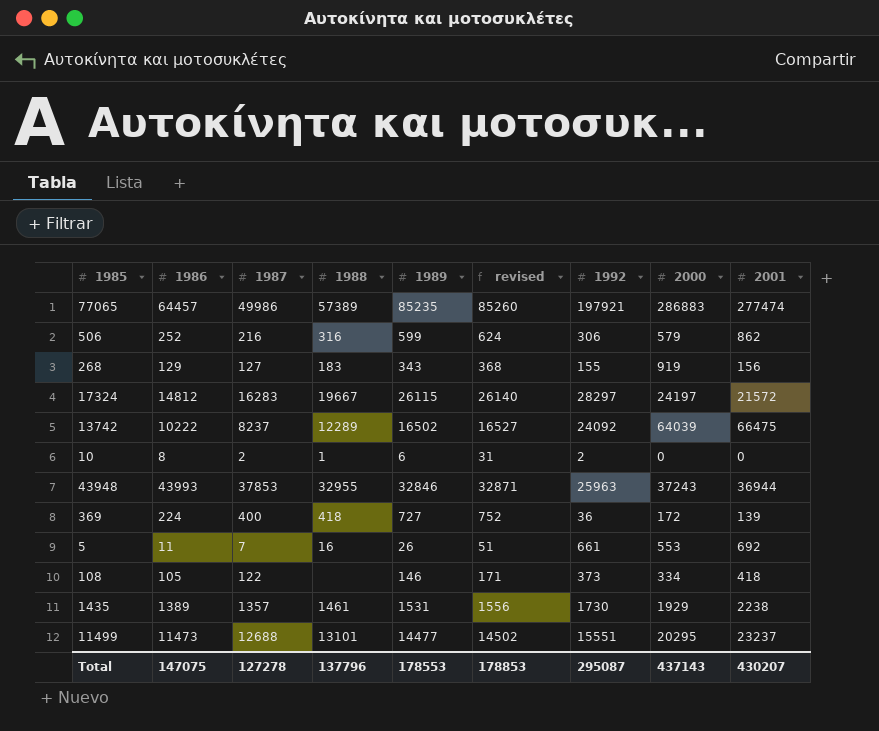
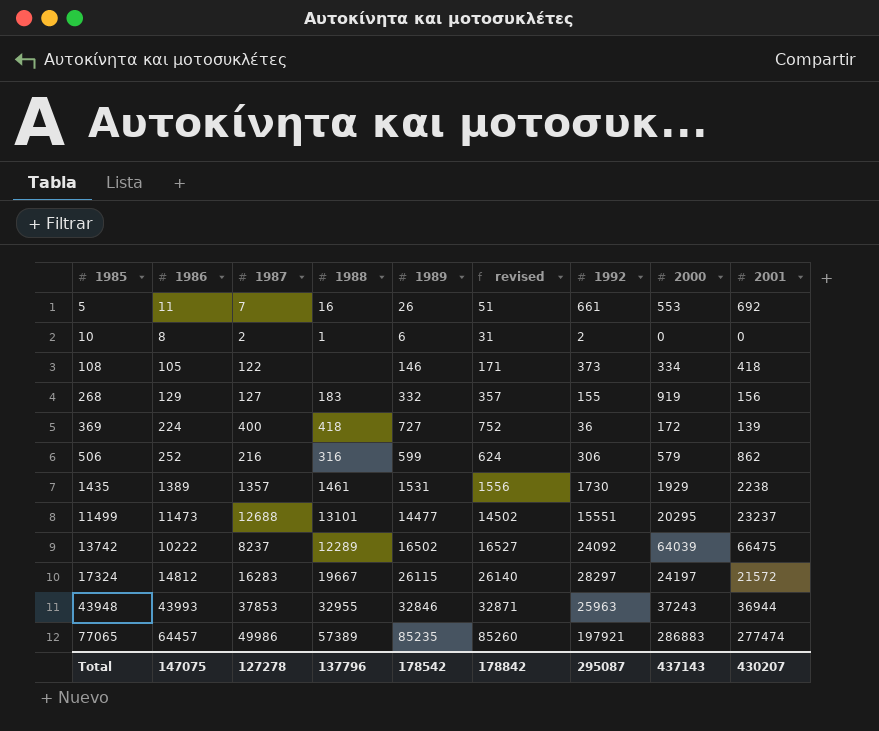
row order: none -> 1985 ascending
268 | 1989: 343 -> 332
268 | revised: 368 -> 357
Total | 1989: 178553 -> 178542
Total | revised: 178853 -> 178842

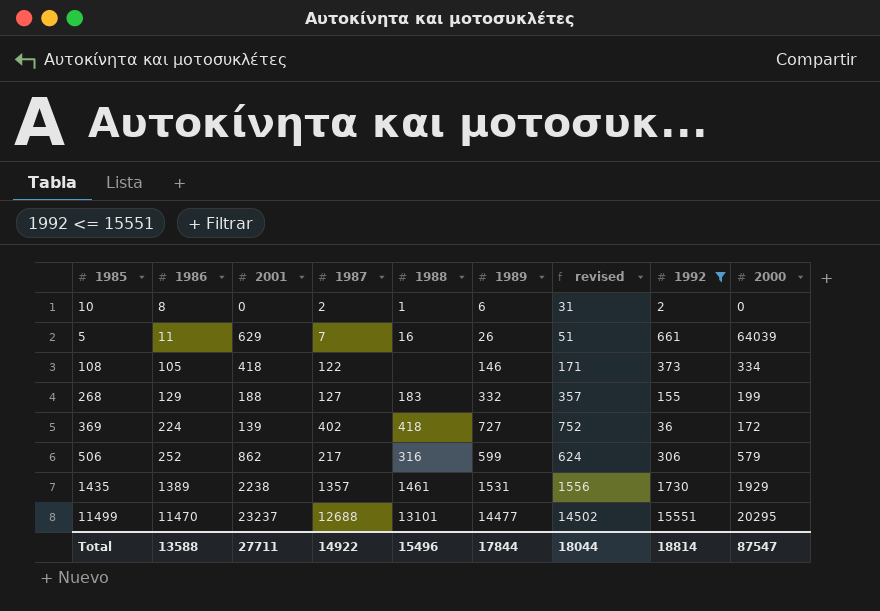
filter: none -> 1992 <= 15551
row order: 1985 ascending -> 1986 ascending
column 2001 | position: 9 -> 3
5 | 2001: 692 -> 629
5 | 2000: 553 -> 64039
268 | 2001: 156 -> 188
268 | 2000: 919 -> 199
369 | 1987: 400 -> 402
506 | 1987: 216 -> 217
11499 | 1986: 11473 -> 11470
Total | 1986: 147075 -> 13588
Total | 2001: 430207 -> 27711
Total | 1987: 127278 -> 14922
Total | 1988: 137796 -> 15496
Total | 1989: 178542 -> 17844
Total | revised: 178842 -> 18044
Total | 1992: 295087 -> 18814
Total | 2000: 437143 -> 87547

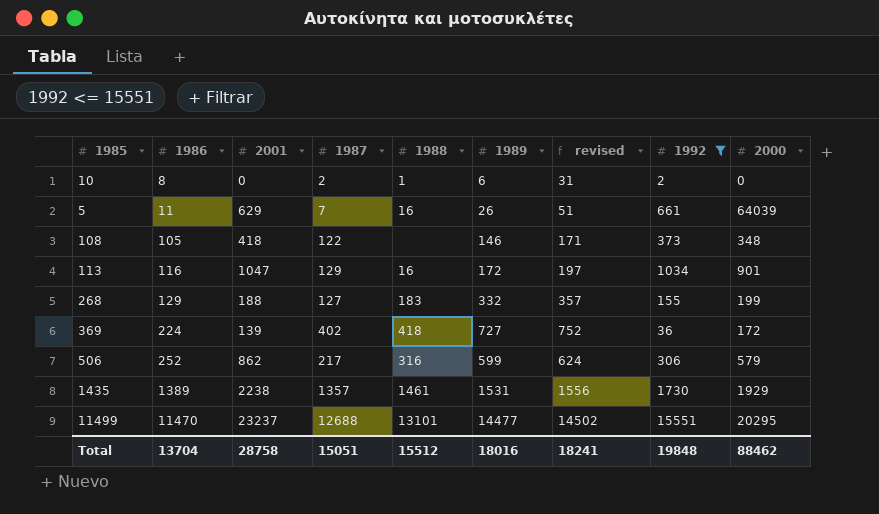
108 | 2000: 334 -> 348
row 113: none -> 116 | 1047 | 129 | 16 | 172 | 197 | 1034 | 901
Total | 1986: 13588 -> 13704
Total | 2001: 27711 -> 28758
Total | 1987: 14922 -> 15051
Total | 1988: 15496 -> 15512
Total | 1989: 17844 -> 18016
Total | revised: 18044 -> 18241
Total | 1992: 18814 -> 19848
Total | 2000: 87547 -> 88462

